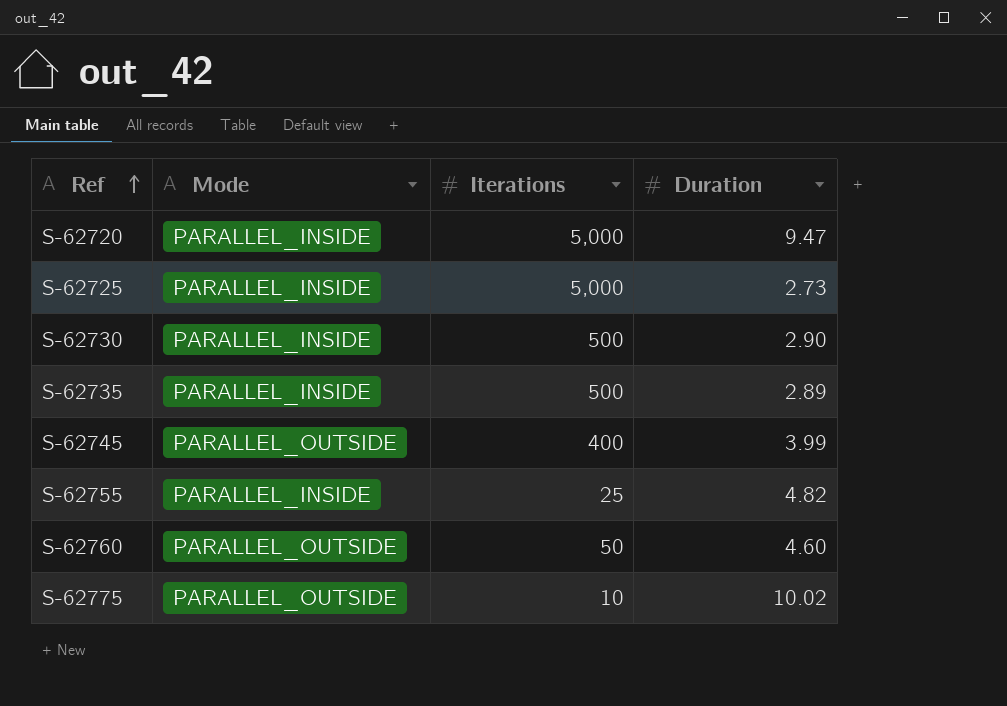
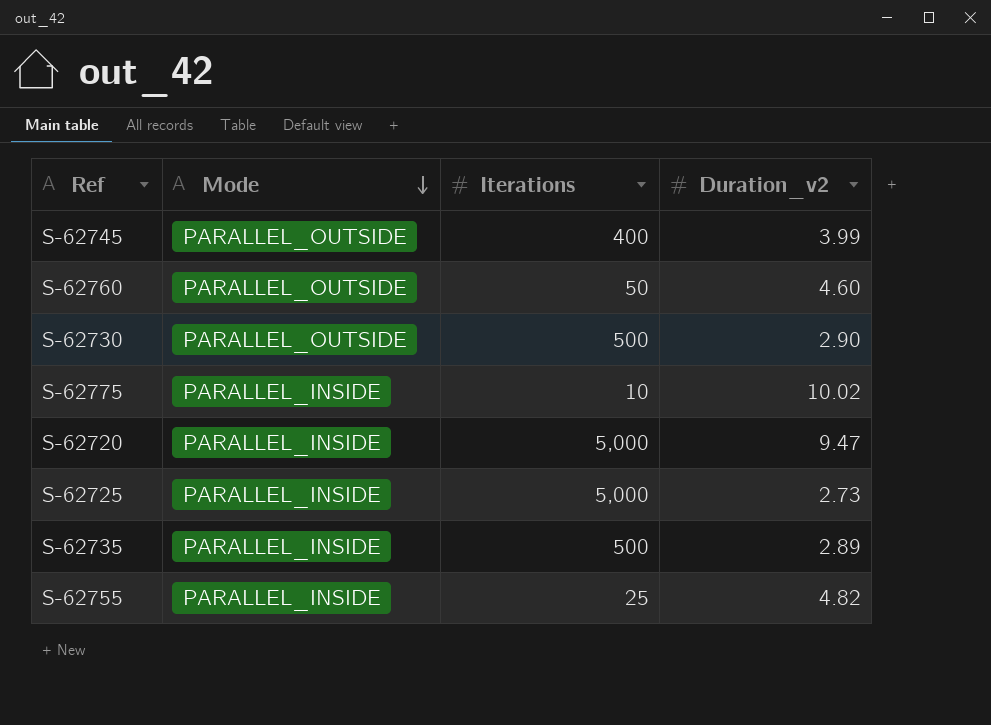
row order: Ref ascending -> Mode descending
column name: Duration -> Duration_v2
S-62730 | Mode: PARALLEL_INSIDE -> PARALLEL_OUTSIDE
S-62775 | Mode: PARALLEL_OUTSIDE -> PARALLEL_INSIDE

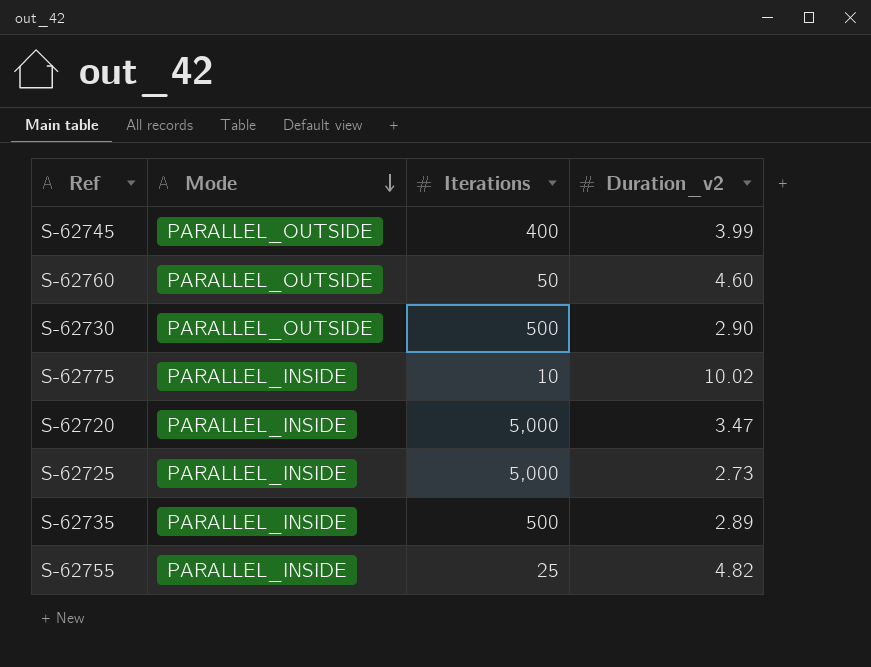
S-62720 | Duration_v2: 9.47 -> 3.47

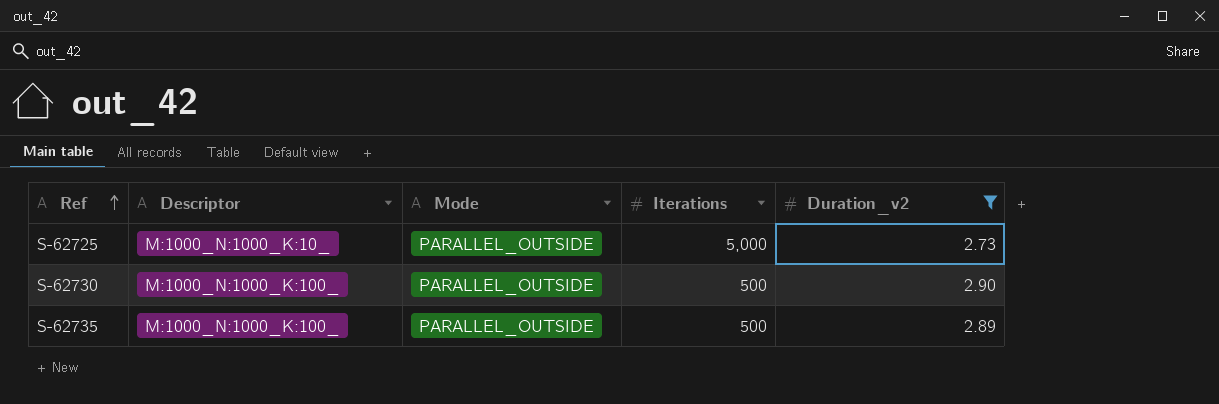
filter: none -> Duration_v2 <= 2.90
row order: Mode descending -> Ref ascending
column Descriptor | position: none -> 2
S-62725 | Mode: PARALLEL_INSIDE -> PARALLEL_OUTSIDE
S-62735 | Mode: PARALLEL_INSIDE -> PARALLEL_OUTSIDE

